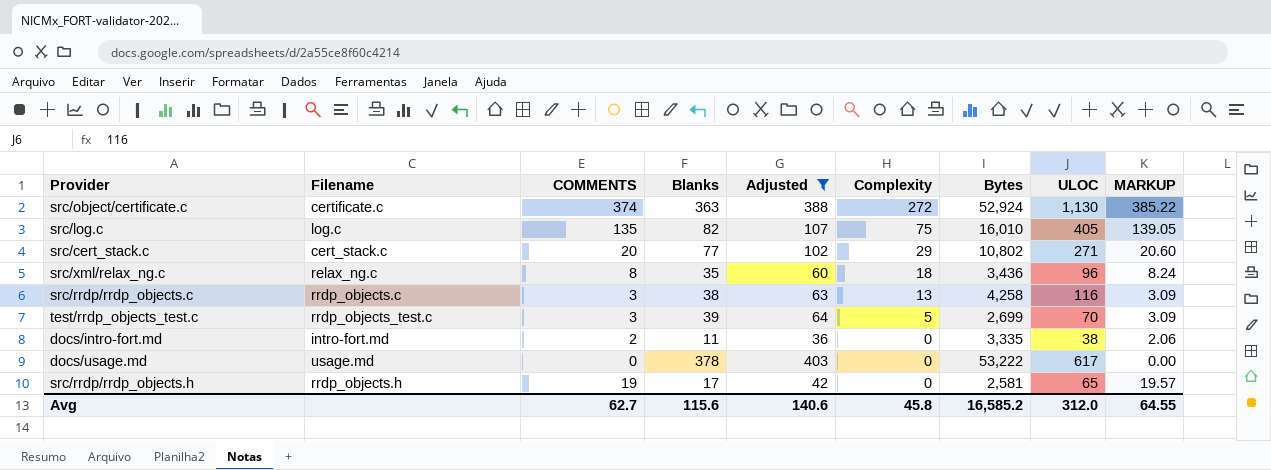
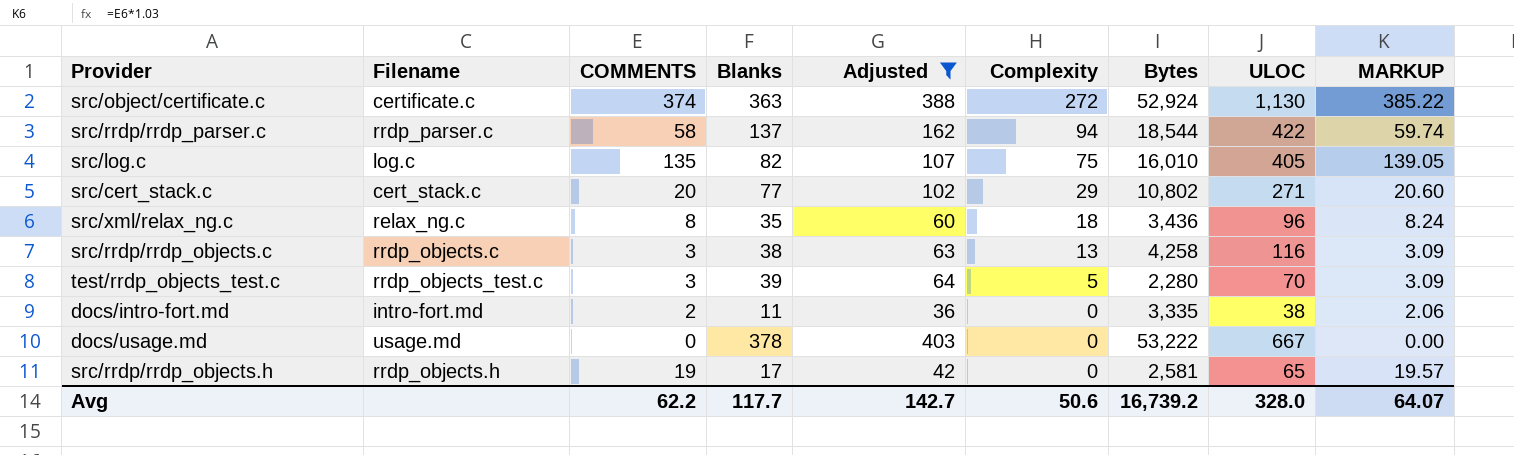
row src/rrdp/rrdp_parser.c: none -> rrdp_parser.c | 58 | 137 | 162 | 94 | 18,544 | 422 | 59.74
test/rrdp_objects_test.c | Bytes: 2,699 -> 2,280
docs/usage.md | ULOC: 617 -> 667
Avg | COMMENTS: 62.7 -> 62.2
Avg | Blanks: 115.6 -> 117.7
Avg | Adjusted: 140.6 -> 142.7
Avg | Complexity: 45.8 -> 50.6
Avg | Bytes: 16,585.2 -> 16,739.2
Avg | ULOC: 312.0 -> 328.0
Avg | MARKUP: 64.55 -> 64.07

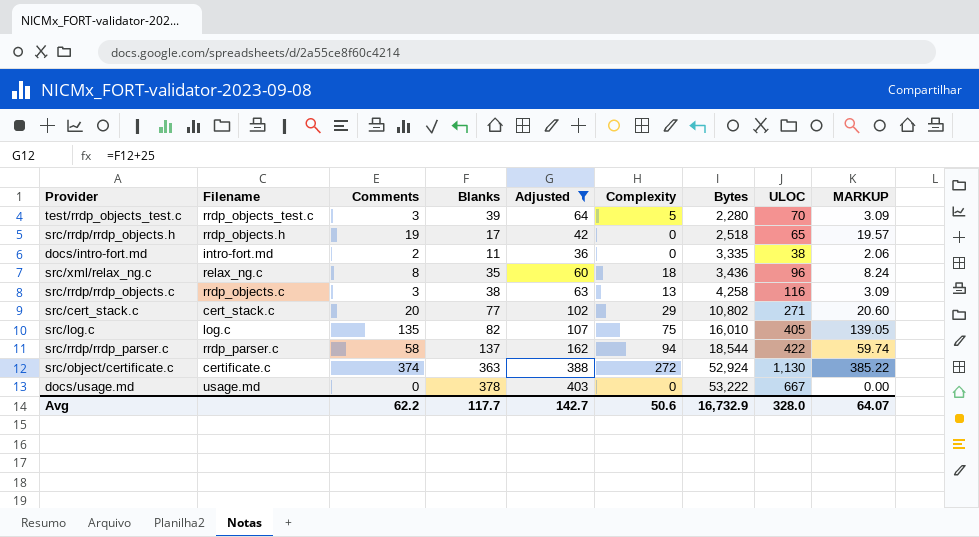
row order: Complexity descending -> Bytes ascending
column name: COMMENTS -> Comments
src/rrdp/rrdp_objects.h | Bytes: 2,581 -> 2,518
Avg | Bytes: 16,739.2 -> 16,732.9

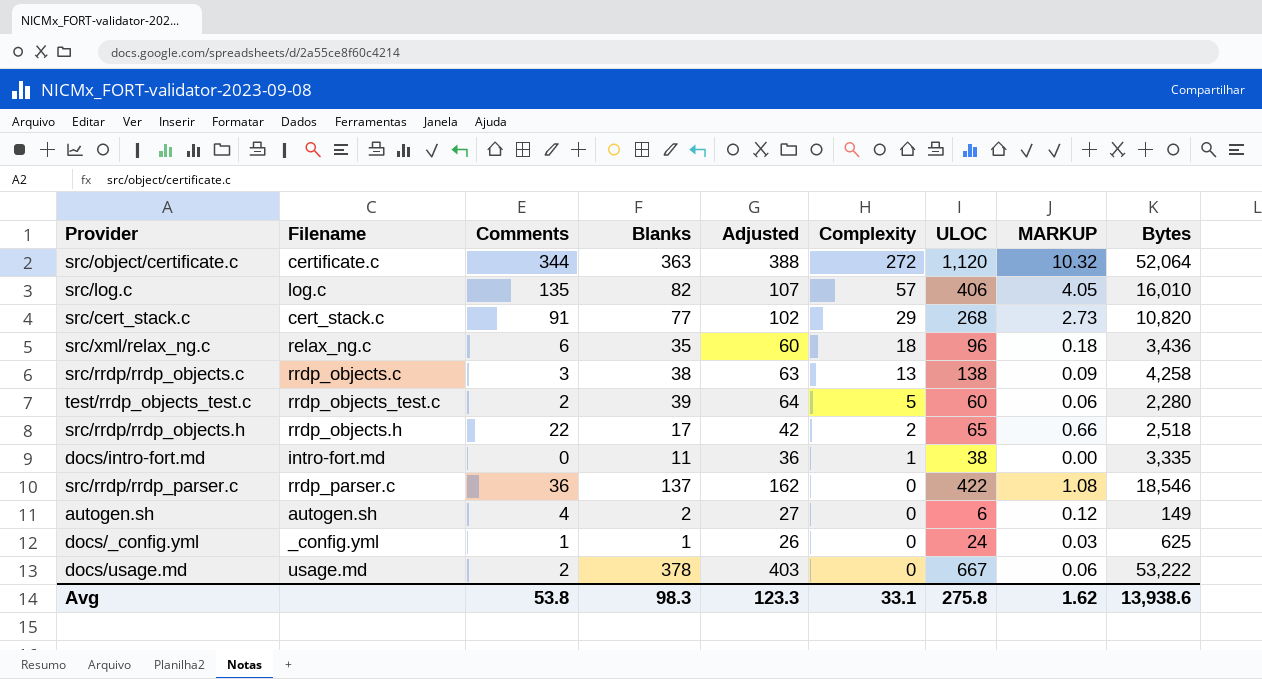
filter: Adjusted >= 36 -> none
row order: Bytes ascending -> Complexity descending
column MARKUP | formula: [Comments] * 1.03 -> [Comments] * 0.03
column Bytes | position: 7 -> 9
src/object/certificate.c | Comments: 374 -> 344
src/object/certificate.c | ULOC: 1,130 -> 1,120
src/object/certificate.c | Bytes: 52,924 -> 52,064
src/log.c | Complexity: 75 -> 57
src/log.c | ULOC: 405 -> 406
src/cert_stack.c | Comments: 20 -> 91
src/cert_stack.c | ULOC: 271 -> 268
src/cert_stack.c | Bytes: 10,802 -> 10,820
src/xml/relax_ng.c | Comments: 8 -> 6
src/rrdp/rrdp_objects.c | ULOC: 116 -> 138
test/rrdp_objects_test.c | Comments: 3 -> 2
test/rrdp_objects_test.c | ULOC: 70 -> 60
src/rrdp/rrdp_objects.h | Comments: 19 -> 22
src/rrdp/rrdp_objects.h | Complexity: 0 -> 2
docs/intro-fort.md | Comments: 2 -> 0
docs/intro-fort.md | Complexity: 0 -> 1
src/rrdp/rrdp_parser.c | Comments: 58 -> 36
src/rrdp/rrdp_parser.c | Complexity: 94 -> 0
src/rrdp/rrdp_parser.c | Bytes: 18,544 -> 18,546
docs/usage.md | Comments: 0 -> 2
Avg | Comments: 62.2 -> 53.8
Avg | Blanks: 117.7 -> 98.3
Avg | Adjusted: 142.7 -> 123.3
Avg | Complexity: 50.6 -> 33.1
Avg | ULOC: 328.0 -> 275.8
Avg | MARKUP: 64.07 -> 1.62
Avg | Bytes: 16,732.9 -> 13,938.6

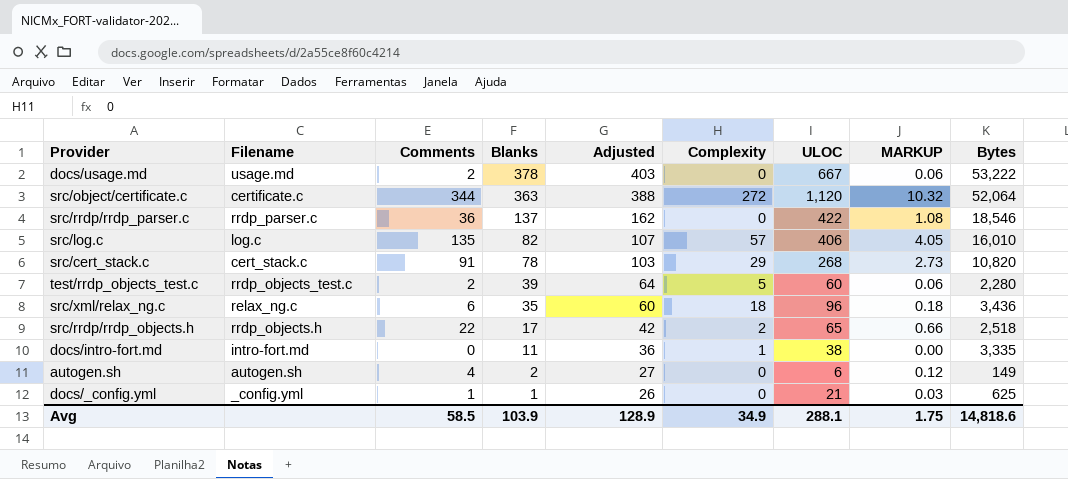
row order: Complexity descending -> Blanks descending
row src/rrdp/rrdp_objects.c: rrdp_objects.c | 3 | 38 | 63 | 13 | 138 | 0.09 | 4,258 -> none
src/cert_stack.c | Blanks: 77 -> 78
src/cert_stack.c | Adjusted: 102 -> 103
docs/_config.yml | ULOC: 24 -> 21
Avg | Comments: 53.8 -> 58.5
Avg | Blanks: 98.3 -> 103.9
Avg | Adjusted: 123.3 -> 128.9
Avg | Complexity: 33.1 -> 34.9
Avg | ULOC: 275.8 -> 288.1
Avg | MARKUP: 1.62 -> 1.75
Avg | Bytes: 13,938.6 -> 14,818.6

